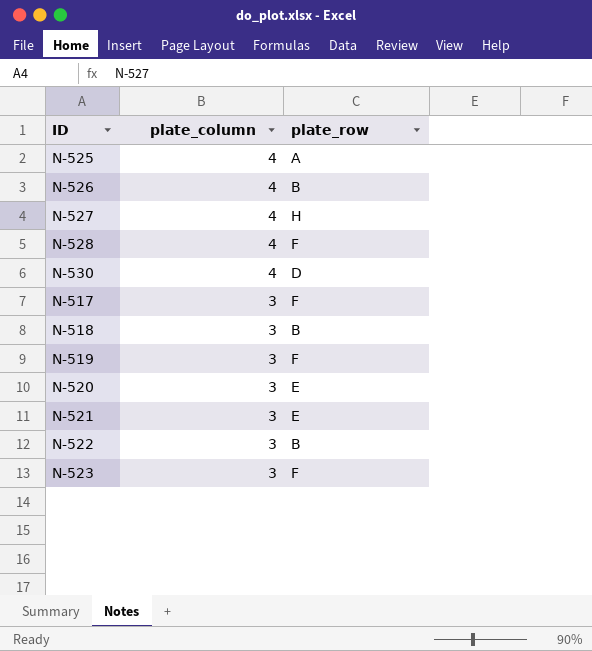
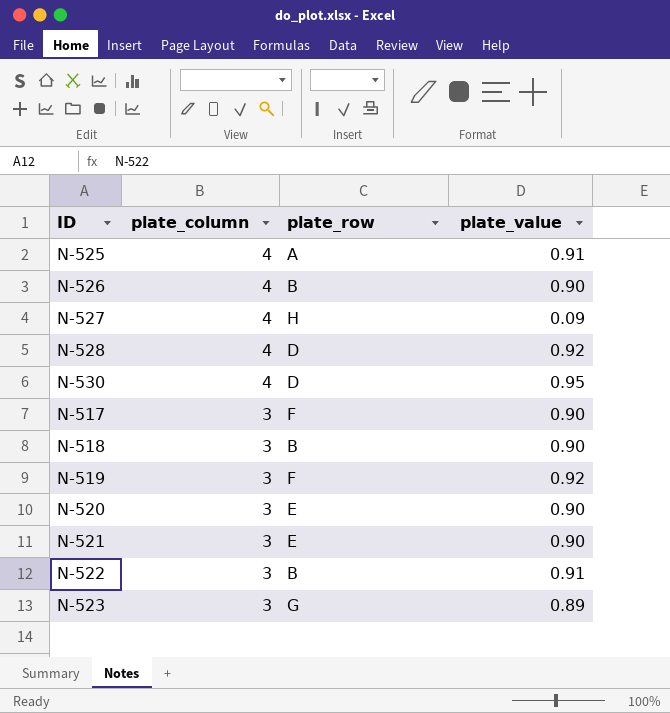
column plate_value | position: none -> 4
N-528 | plate_row: F -> D
N-523 | plate_row: F -> G

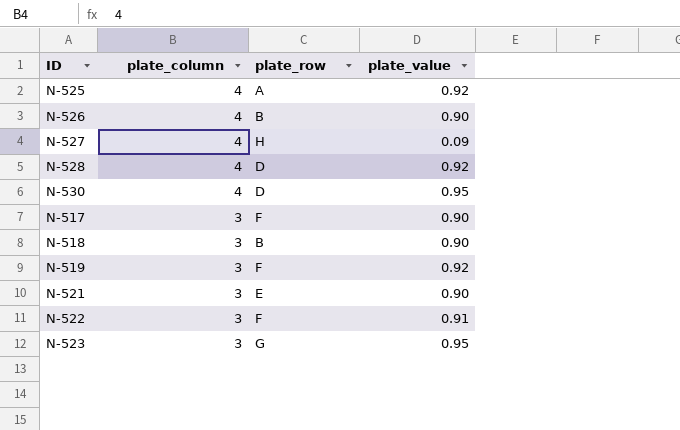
row N-520: 3 | E | 0.90 -> none
N-525 | plate_value: 0.91 -> 0.92
N-522 | plate_row: B -> F
N-523 | plate_value: 0.89 -> 0.95

